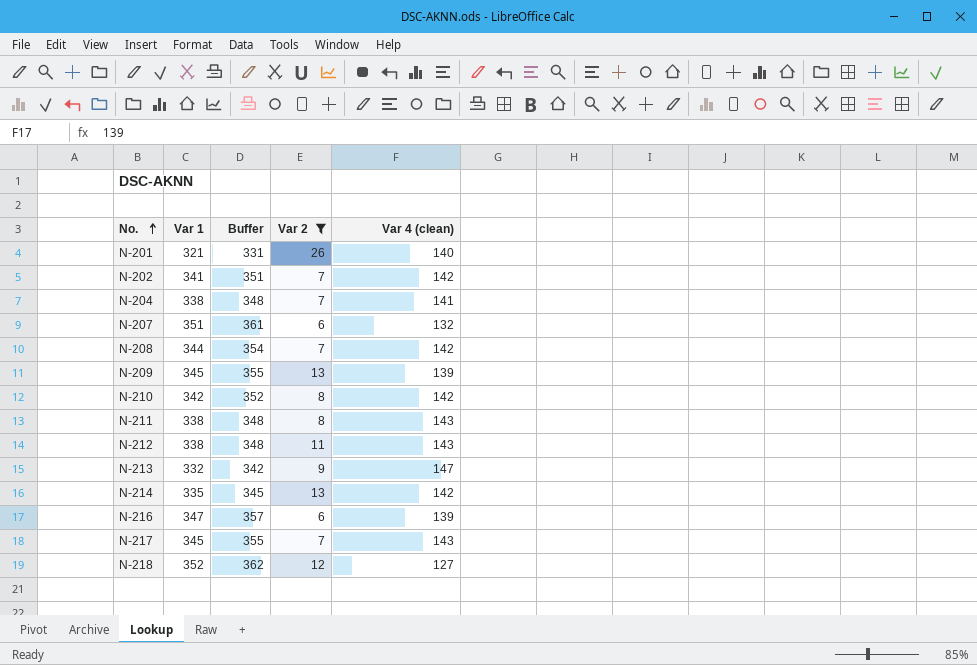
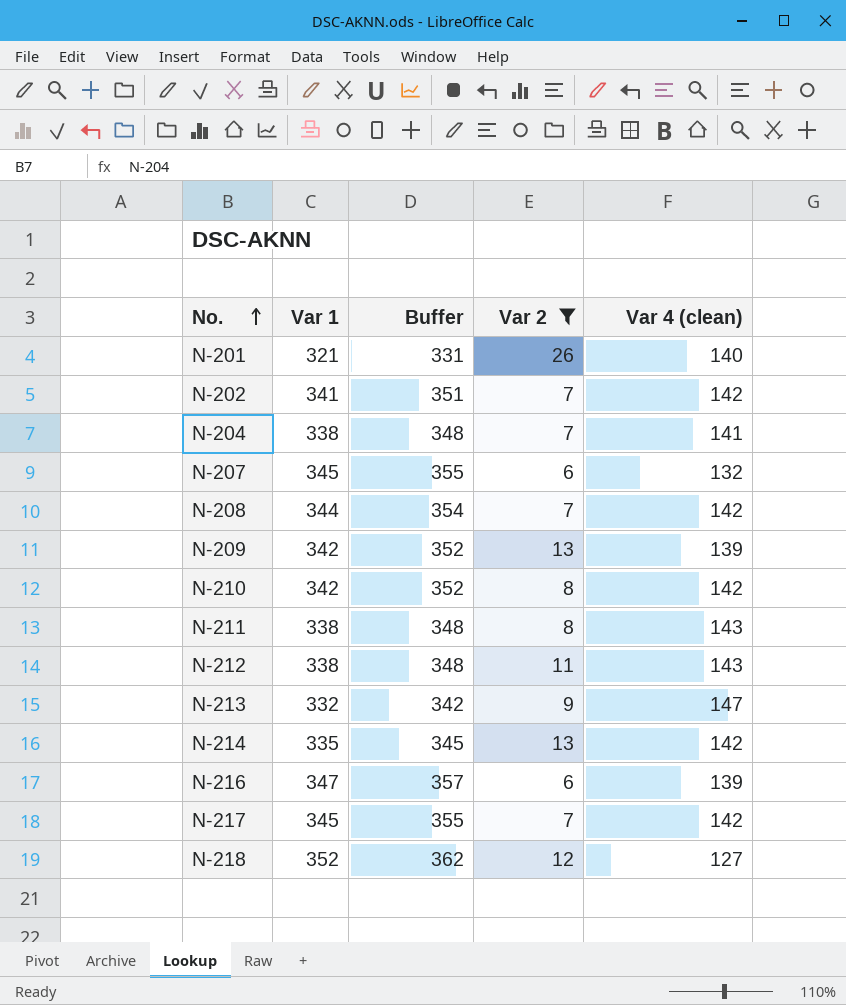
N-207 | Var 1: 351 -> 345
N-207 | Buffer: 361 -> 355
N-209 | Var 1: 345 -> 342
N-209 | Buffer: 355 -> 352
N-217 | Var 4 (clean): 143 -> 142

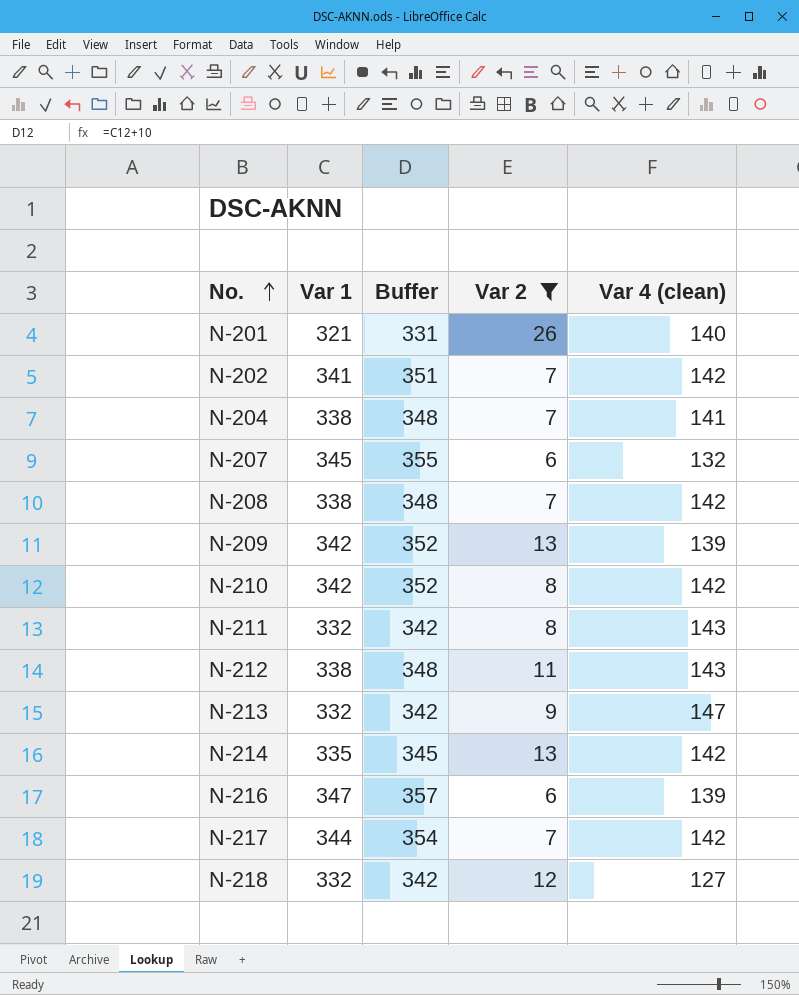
N-208 | Var 1: 344 -> 338
N-208 | Buffer: 354 -> 348
N-211 | Var 1: 338 -> 332
N-211 | Buffer: 348 -> 342
N-217 | Var 1: 345 -> 344
N-217 | Buffer: 355 -> 354
N-218 | Var 1: 352 -> 332
N-218 | Buffer: 362 -> 342

